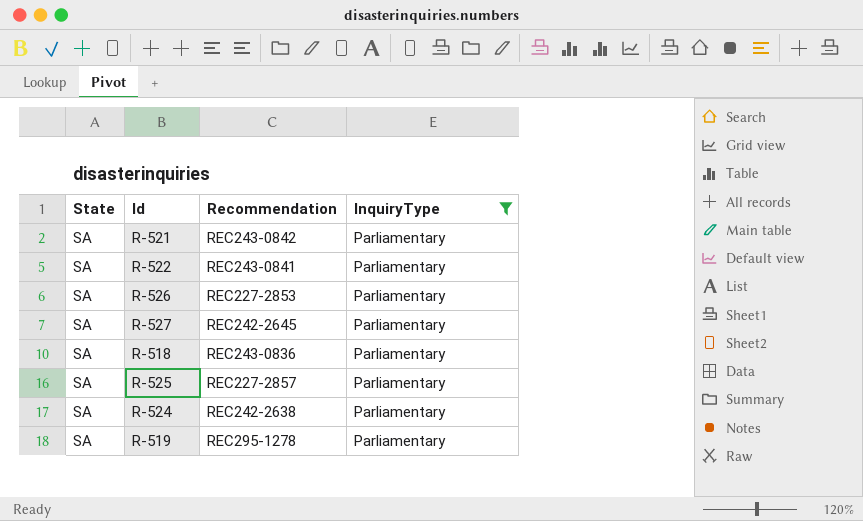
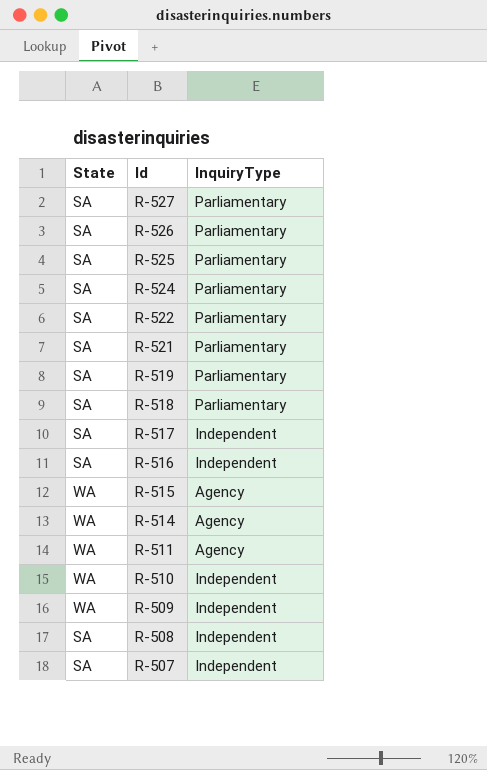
filter: InquiryType = Parliamentary -> none
row order: none -> Id descending
column Recommendation | position: 3 -> none

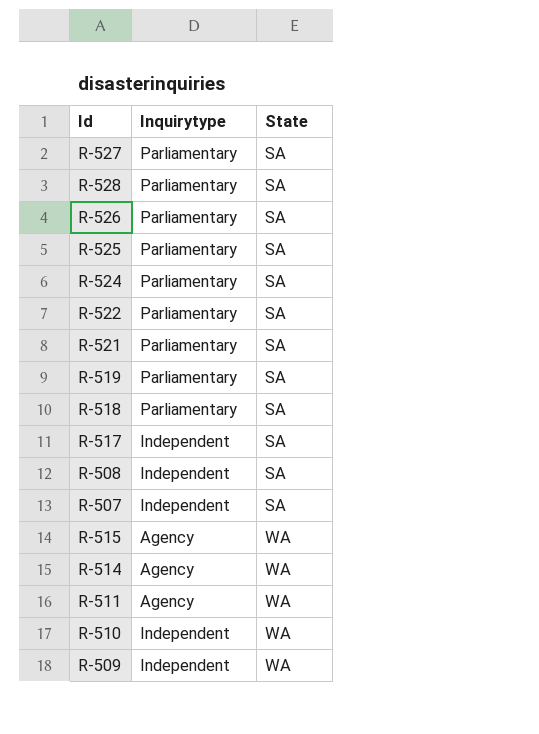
row order: Id descending -> State ascending
column name: InquiryType -> Inquirytype
column State | position: 1 -> 3
row R-516: SA | Independent -> none
row R-528: none -> Parliamentary | SA

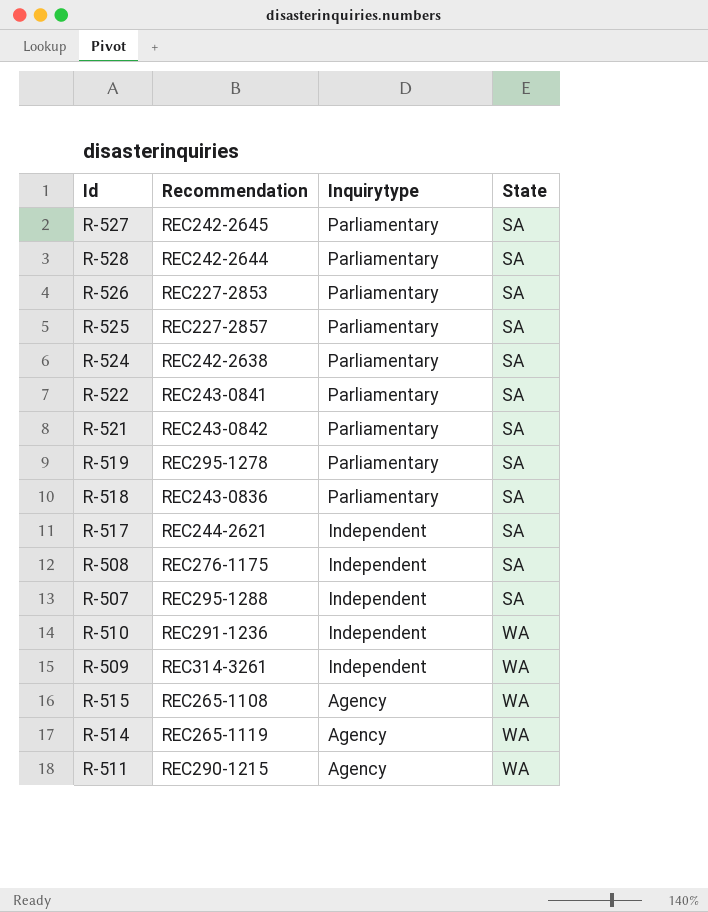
row order: State ascending -> Inquirytype descending
column Recommendation | position: none -> 2

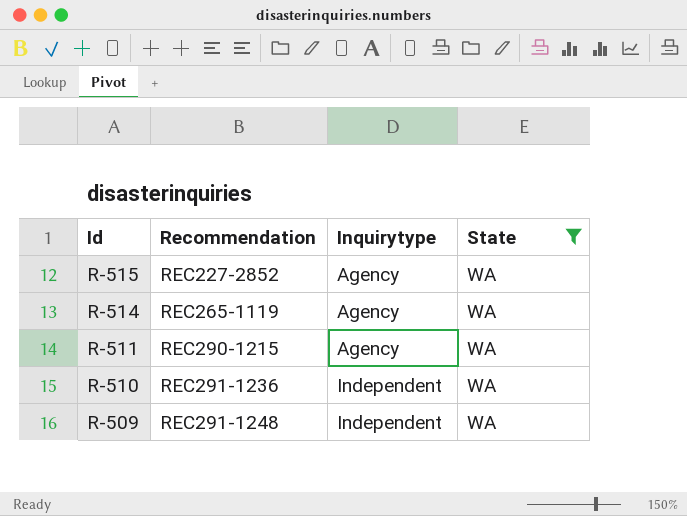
filter: none -> State = WA
row order: Inquirytype descending -> Id descending
R-515 | Recommendation: REC265-1108 -> REC227-2852
R-509 | Recommendation: REC314-3261 -> REC291-1248

